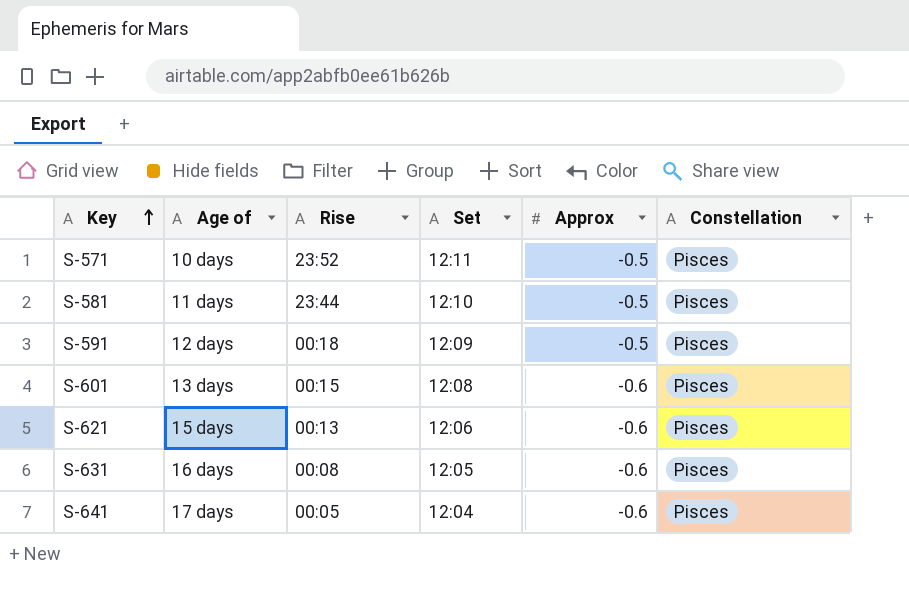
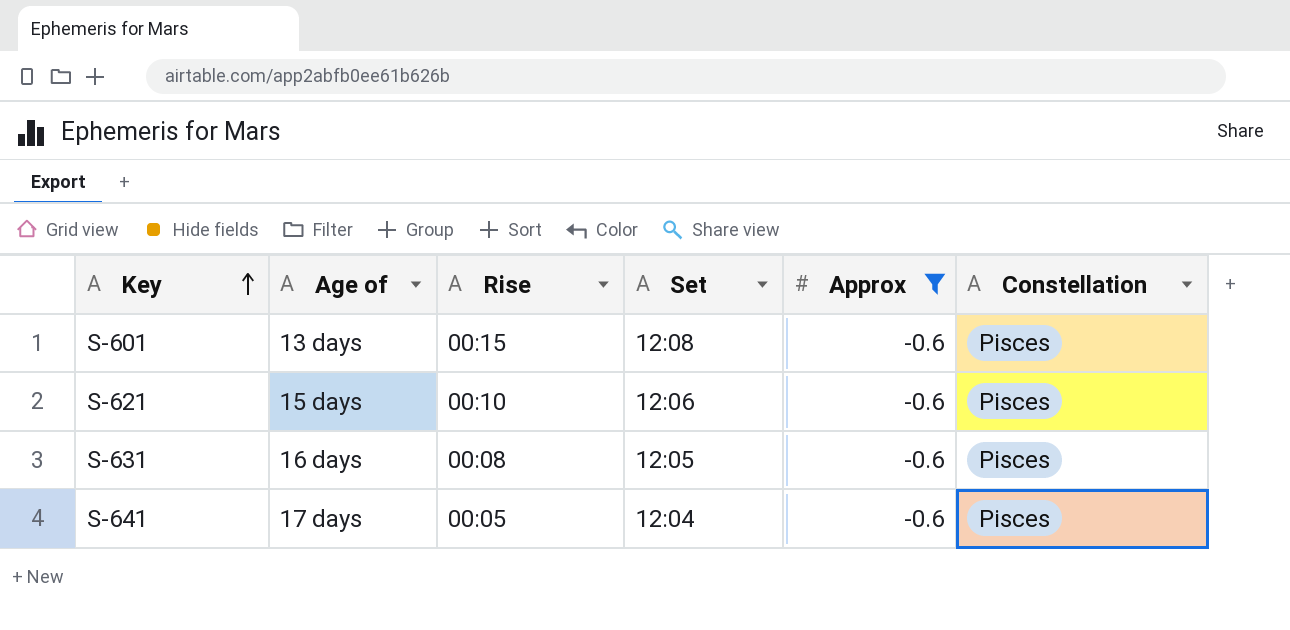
filter: none -> Approx = -0.6
S-621 | Rise: 00:13 -> 00:10

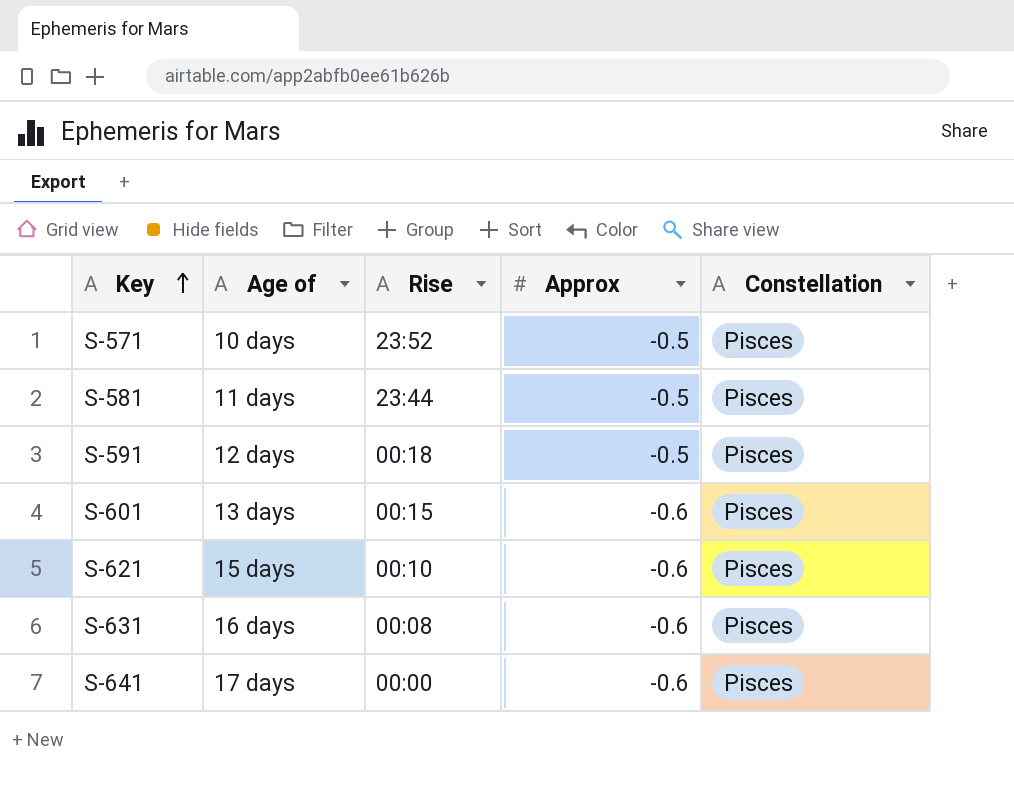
filter: Approx = -0.6 -> none
column Set | position: 4 -> none
S-641 | Rise: 00:05 -> 00:00

